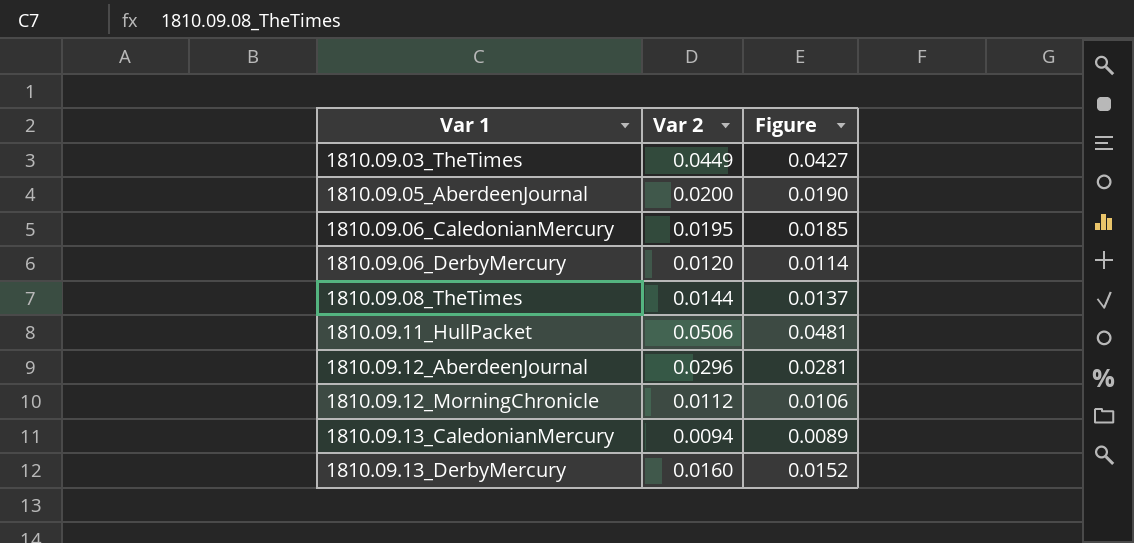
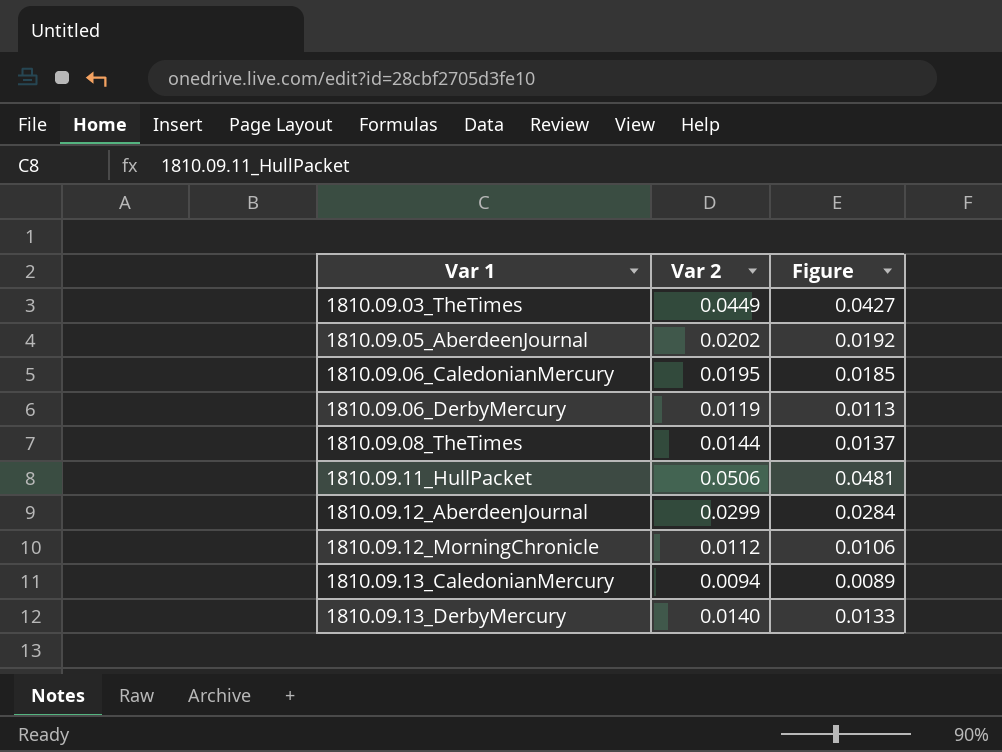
1810.09.05_AberdeenJournal | Var 2: 0.0200 -> 0.0202
1810.09.05_AberdeenJournal | Figure: 0.0190 -> 0.0192
1810.09.06_DerbyMercury | Var 2: 0.0120 -> 0.0119
1810.09.06_DerbyMercury | Figure: 0.0114 -> 0.0113
1810.09.12_AberdeenJournal | Var 2: 0.0296 -> 0.0299
1810.09.12_AberdeenJournal | Figure: 0.0281 -> 0.0284
1810.09.13_DerbyMercury | Var 2: 0.0160 -> 0.0140
1810.09.13_DerbyMercury | Figure: 0.0152 -> 0.0133

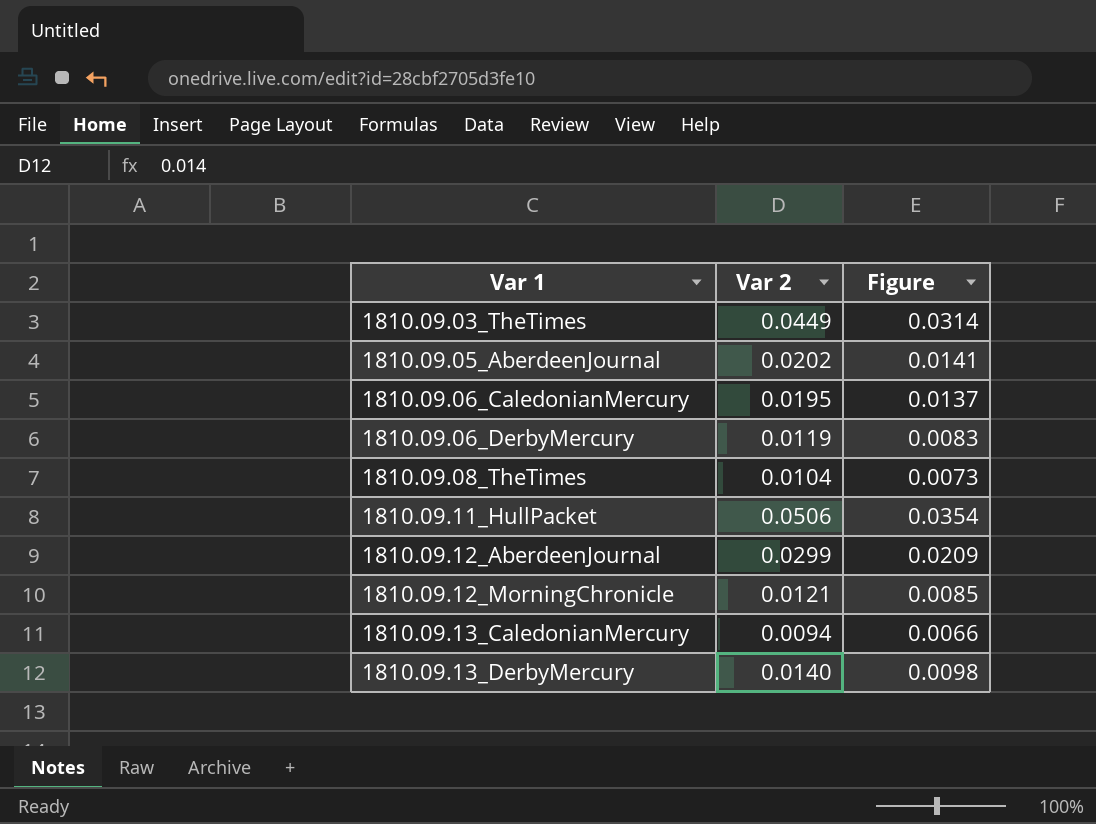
column Figure | formula: [Var 2] * 0.95 -> [Var 2] * 0.7
1810.09.08_TheTimes | Var 2: 0.0144 -> 0.0104
1810.09.12_MorningChronicle | Var 2: 0.0112 -> 0.0121

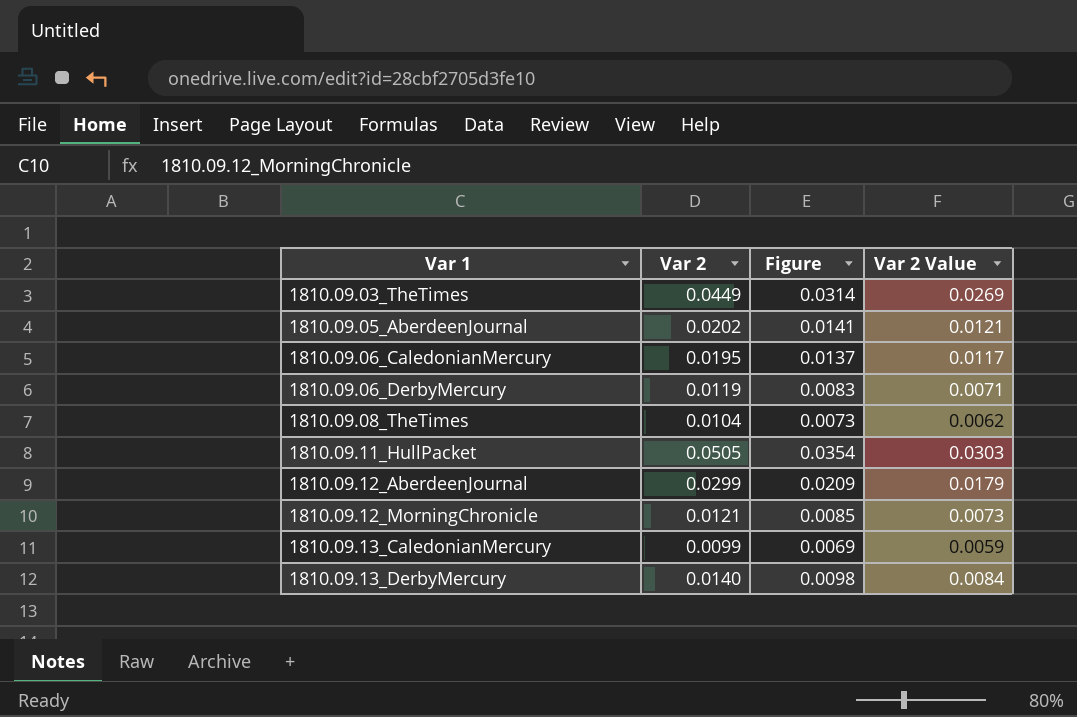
column Var 2 Value | formula: none -> [Var 2] * 0.6
1810.09.11_HullPacket | Var 2: 0.0506 -> 0.0505
1810.09.13_CaledonianMercury | Var 2: 0.0094 -> 0.0099
1810.09.13_CaledonianMercury | Figure: 0.0066 -> 0.0069

